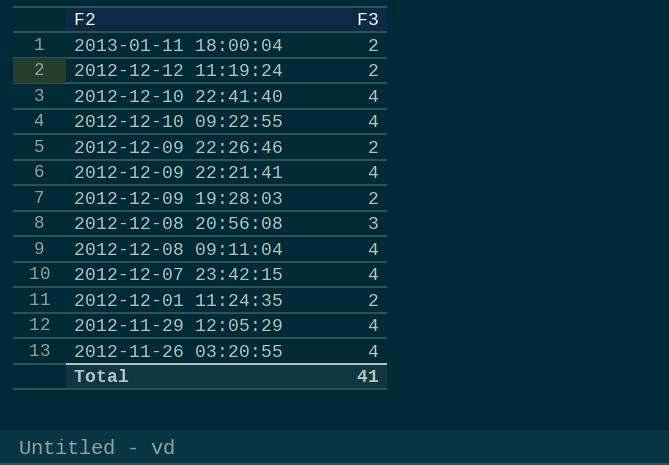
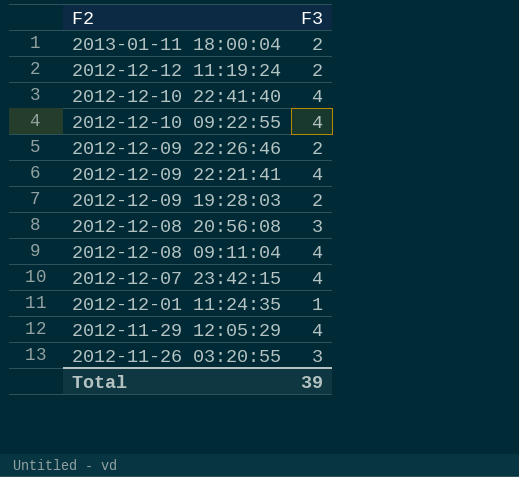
2012-12-01 11:24:35 | F3: 2 -> 1
2012-11-26 03:20:55 | F3: 4 -> 3
Total | F3: 41 -> 39

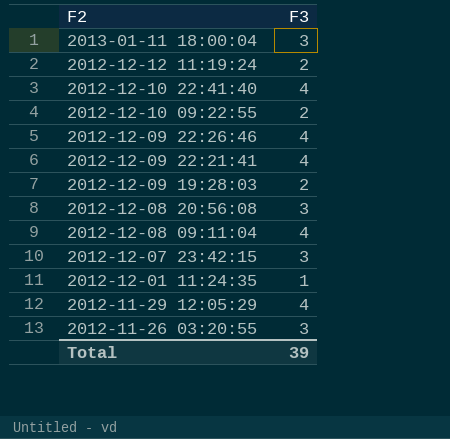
2013-01-11 18:00:04 | F3: 2 -> 3
2012-12-10 09:22:55 | F3: 4 -> 2
2012-12-09 22:26:46 | F3: 2 -> 4
2012-12-07 23:42:15 | F3: 4 -> 3

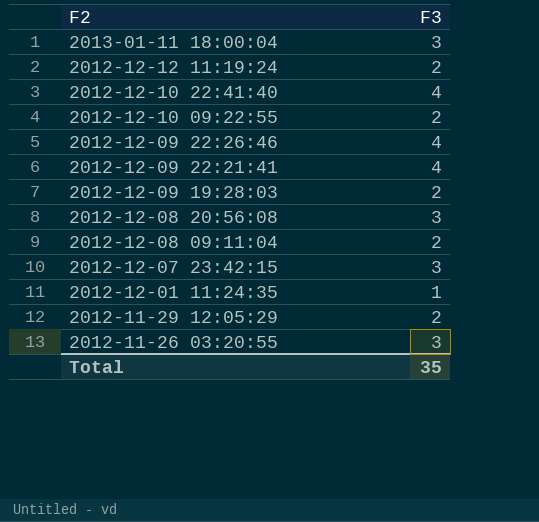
2012-12-08 09:11:04 | F3: 4 -> 2
2012-11-29 12:05:29 | F3: 4 -> 2
Total | F3: 39 -> 35

